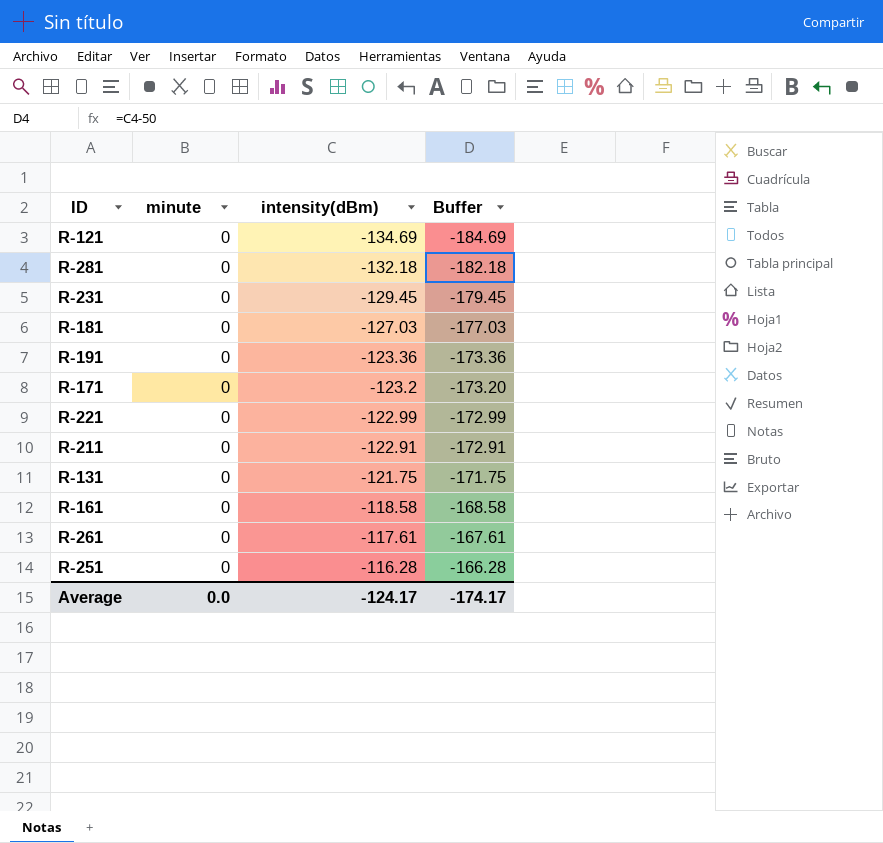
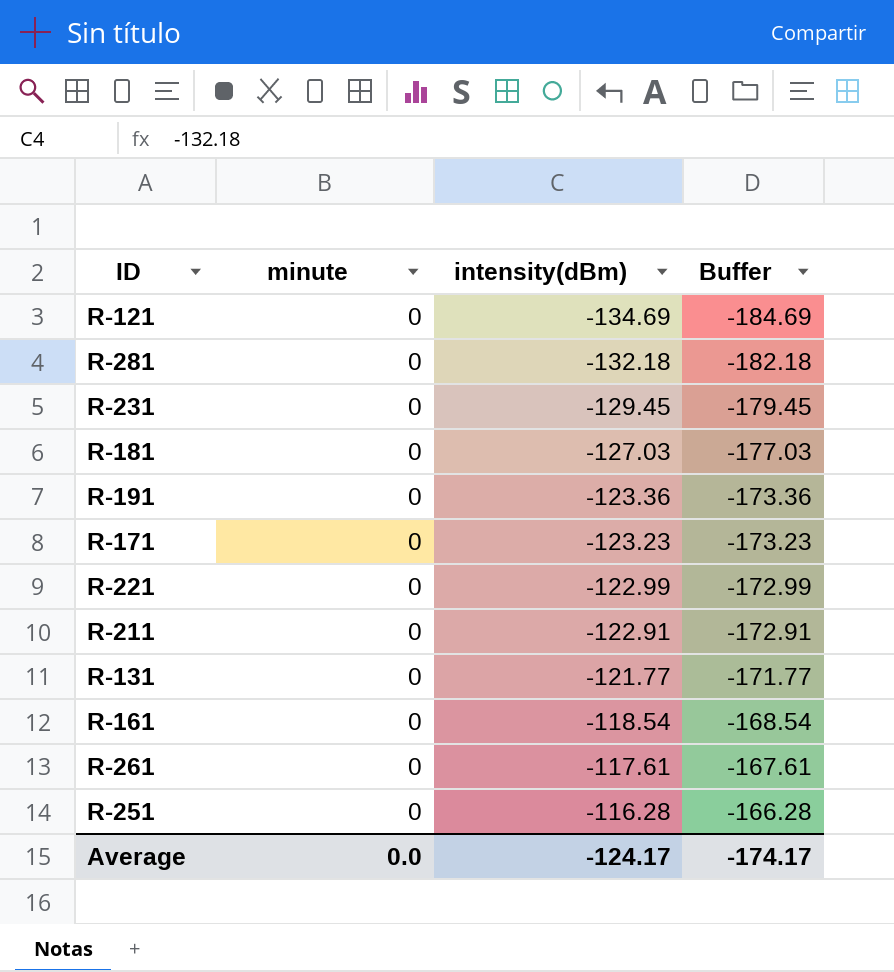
R-171 | intensity(dBm): -123.2 -> -123.23
R-171 | Buffer: -173.20 -> -173.23
R-131 | intensity(dBm): -121.75 -> -121.77
R-131 | Buffer: -171.75 -> -171.77
R-161 | intensity(dBm): -118.58 -> -118.54
R-161 | Buffer: -168.58 -> -168.54

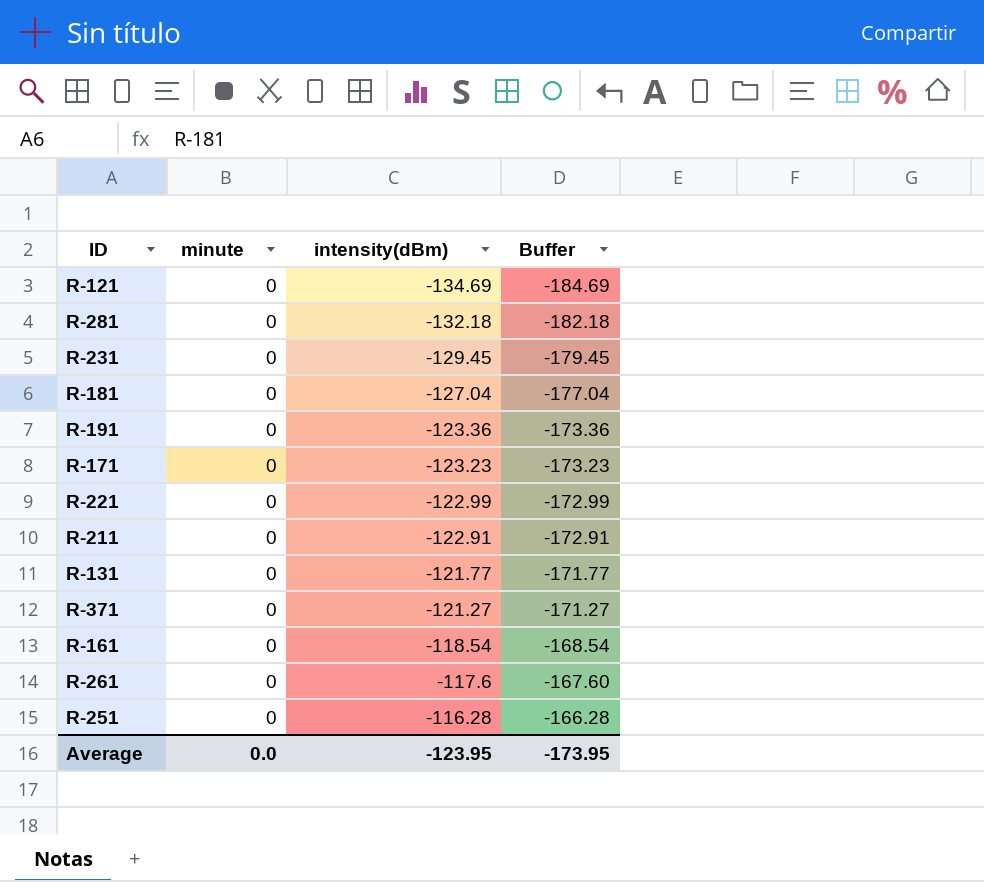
R-181 | intensity(dBm): -127.03 -> -127.04
R-181 | Buffer: -177.03 -> -177.04
row R-371: none -> 0 | -121.27 | -171.27
R-261 | intensity(dBm): -117.61 -> -117.6
R-261 | Buffer: -167.61 -> -167.60
Average | intensity(dBm): -124.17 -> -123.95
Average | Buffer: -174.17 -> -173.95

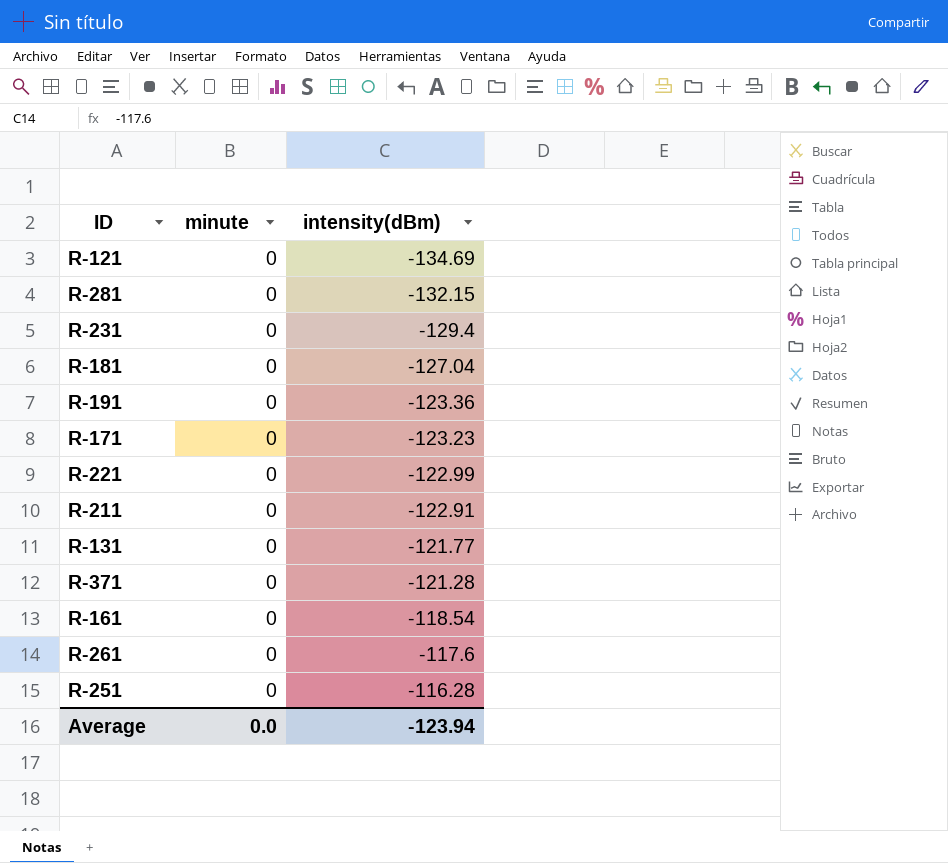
column Buffer | formula: [intensity(dBm)] - 50 -> none
R-281 | intensity(dBm): -132.18 -> -132.15
R-231 | intensity(dBm): -129.45 -> -129.4
R-371 | intensity(dBm): -121.27 -> -121.28
Average | intensity(dBm): -123.95 -> -123.94

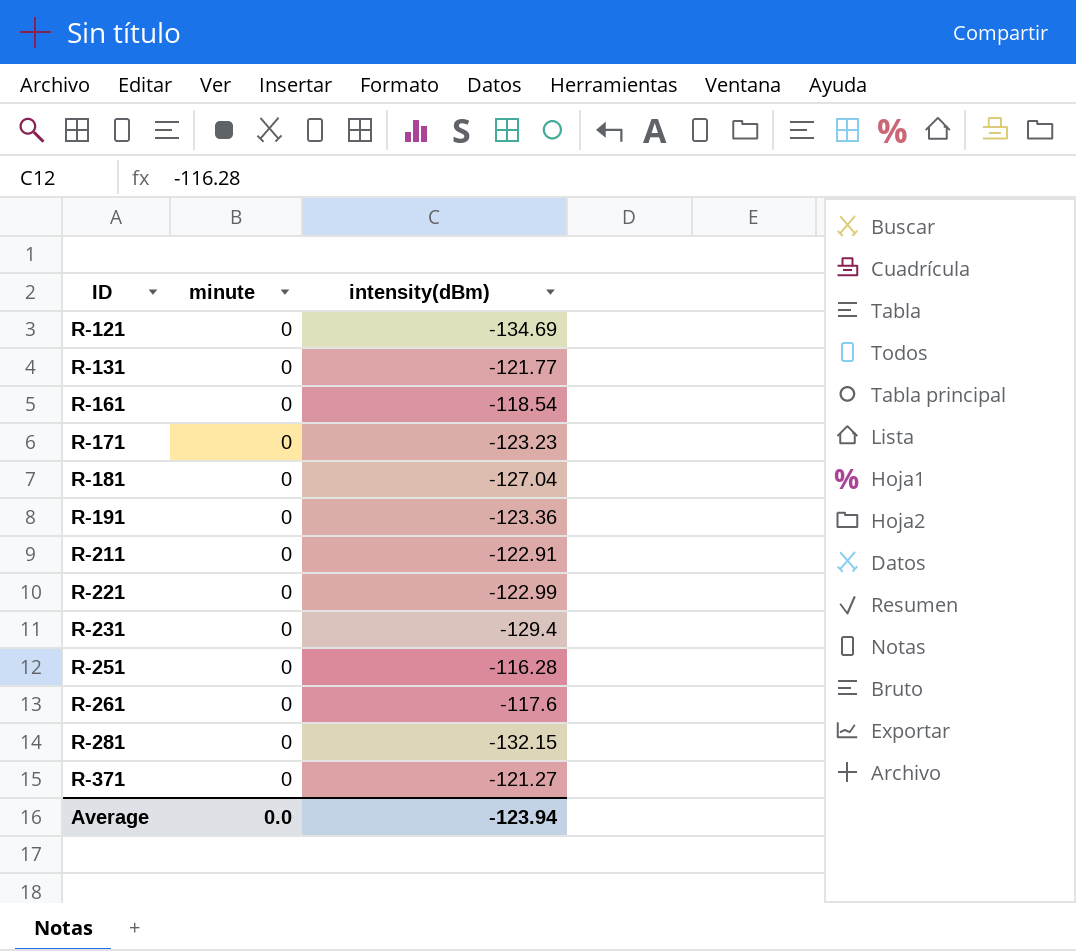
row order: intensity(dBm) ascending -> ID ascending
R-371 | intensity(dBm): -121.28 -> -121.27

